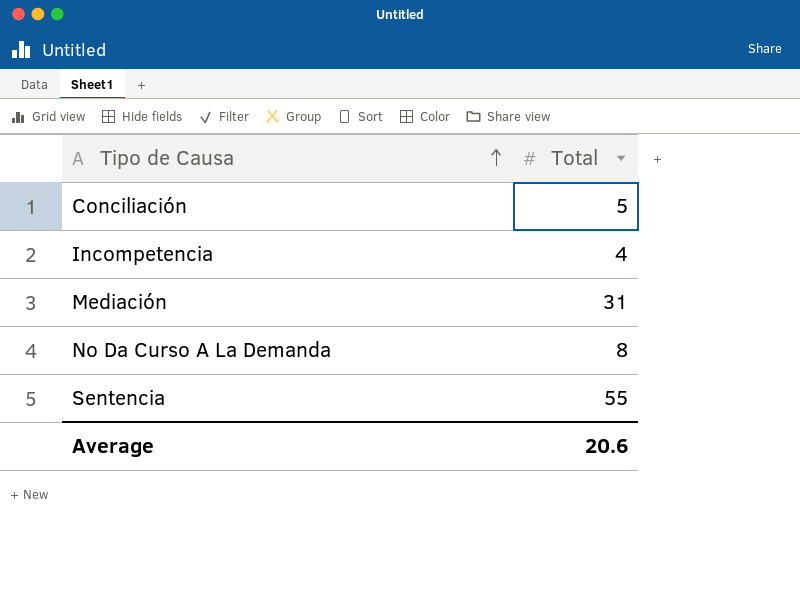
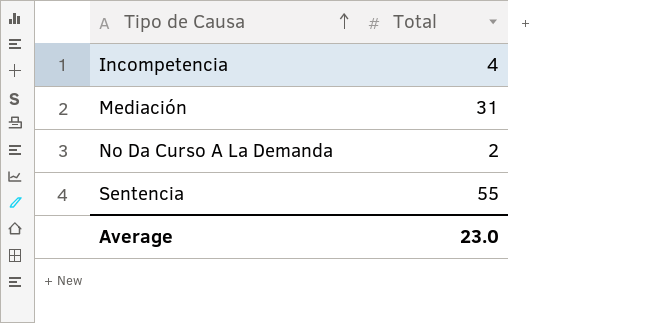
row Conciliación: 5 -> none
No Da Curso A La Demanda | Total: 8 -> 2
Average | Total: 20.6 -> 23.0

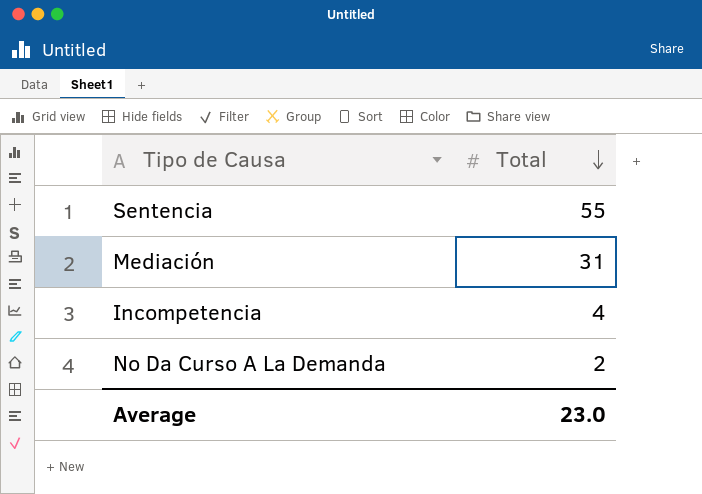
row order: Tipo de Causa ascending -> Total descending

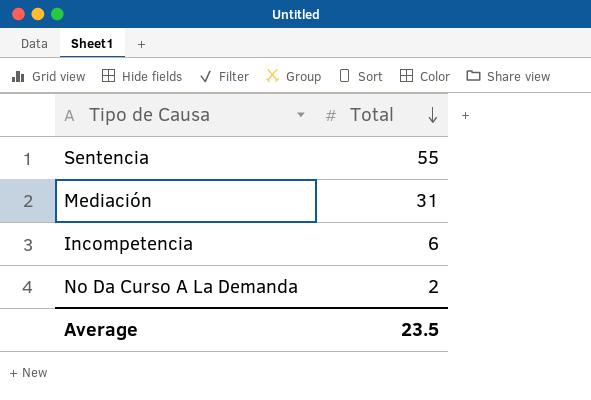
Incompetencia | Total: 4 -> 6
Average | Total: 23.0 -> 23.5

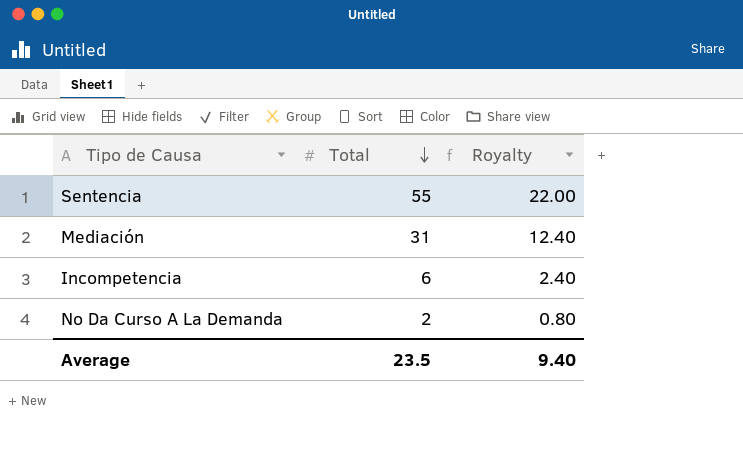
column Royalty | formula: none -> [Total] * 0.4

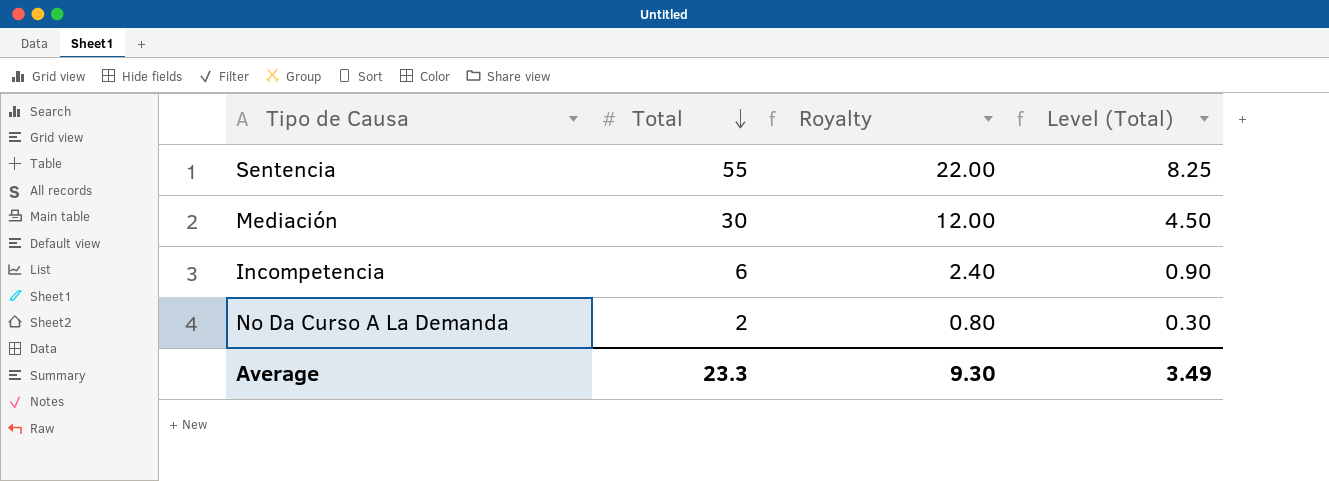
column Level (Total) | formula: none -> [Total] * 0.15
Mediación | Total: 31 -> 30
Mediación | Royalty: 12.40 -> 12.00
Average | Total: 23.5 -> 23.3
Average | Royalty: 9.40 -> 9.30

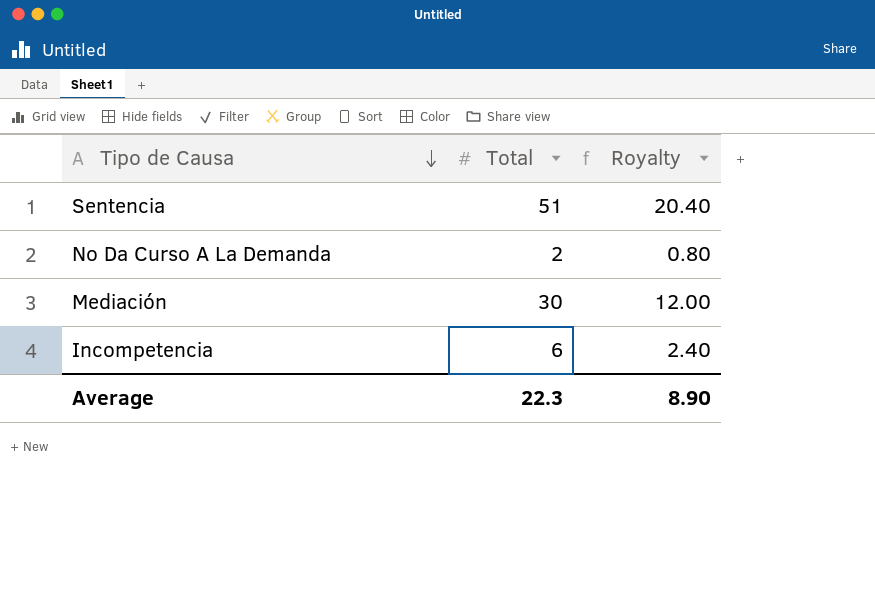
row order: Total descending -> Tipo de Causa descending
column Level (Total) | formula: [Total] * 0.15 -> none
Sentencia | Total: 55 -> 51
Sentencia | Royalty: 22.00 -> 20.40
Average | Total: 23.3 -> 22.3
Average | Royalty: 9.30 -> 8.90

